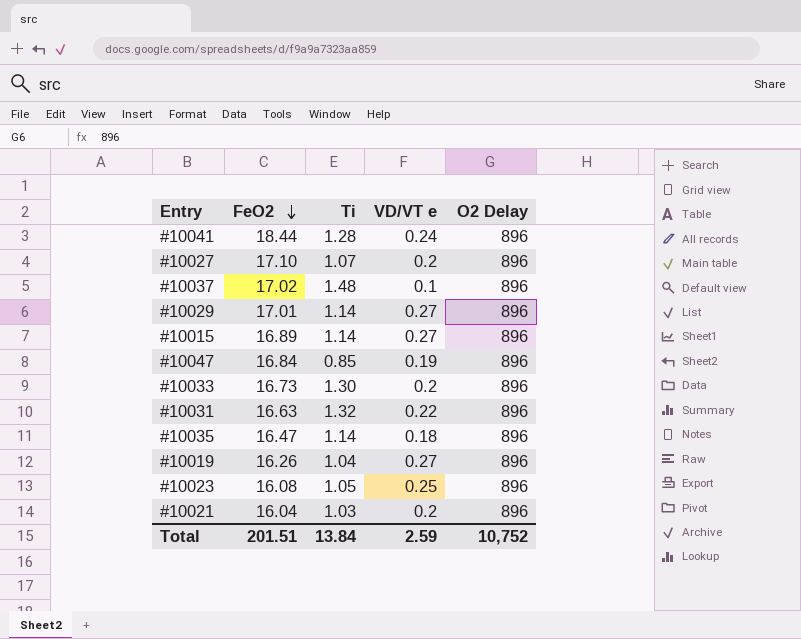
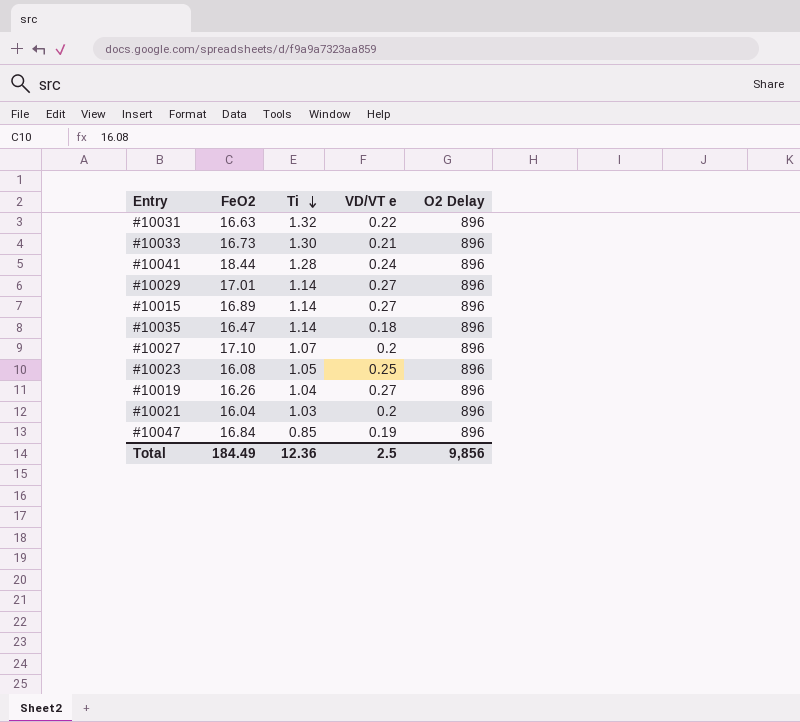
row order: FeO2 descending -> Ti descending
row #10037: 17.02 | 1.48 | 0.1 | 896 -> none
#10033 | VD/VT e: 0.2 -> 0.21
Total | FeO2: 201.51 -> 184.49
Total | Ti: 13.84 -> 12.36
Total | VD/VT e: 2.59 -> 2.5
Total | O2 Delay: 10,752 -> 9,856

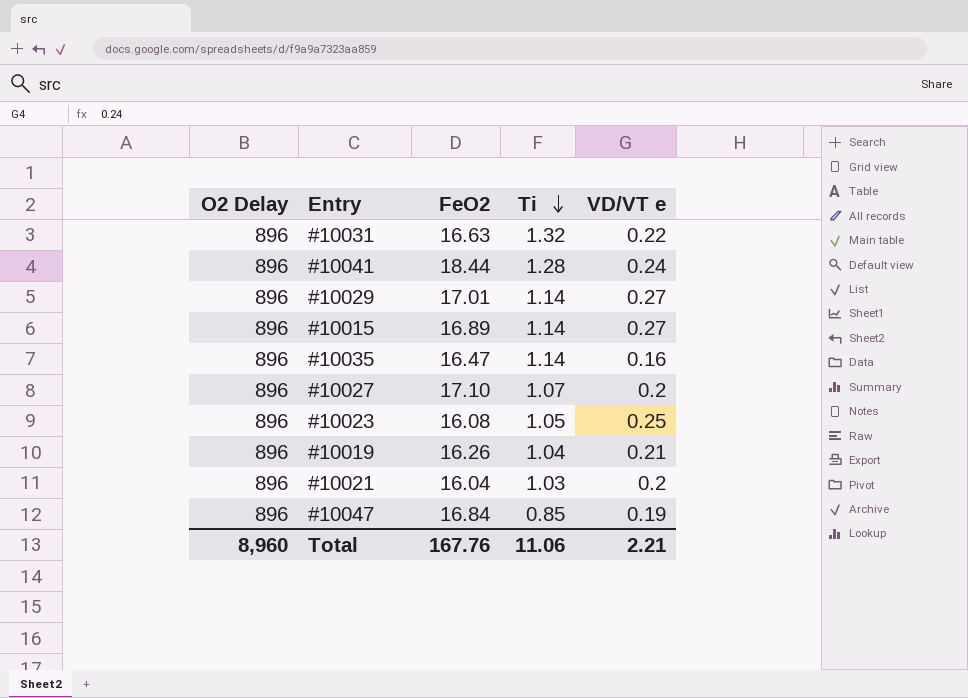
column O2 Delay | position: 5 -> 1
row #10033: 16.73 | 1.30 | 0.21 | 896 -> none
#10035 | VD/VT e: 0.18 -> 0.16
#10019 | VD/VT e: 0.27 -> 0.21
Total | O2 Delay: 9,856 -> 8,960
Total | FeO2: 184.49 -> 167.76
Total | Ti: 12.36 -> 11.06
Total | VD/VT e: 2.5 -> 2.21

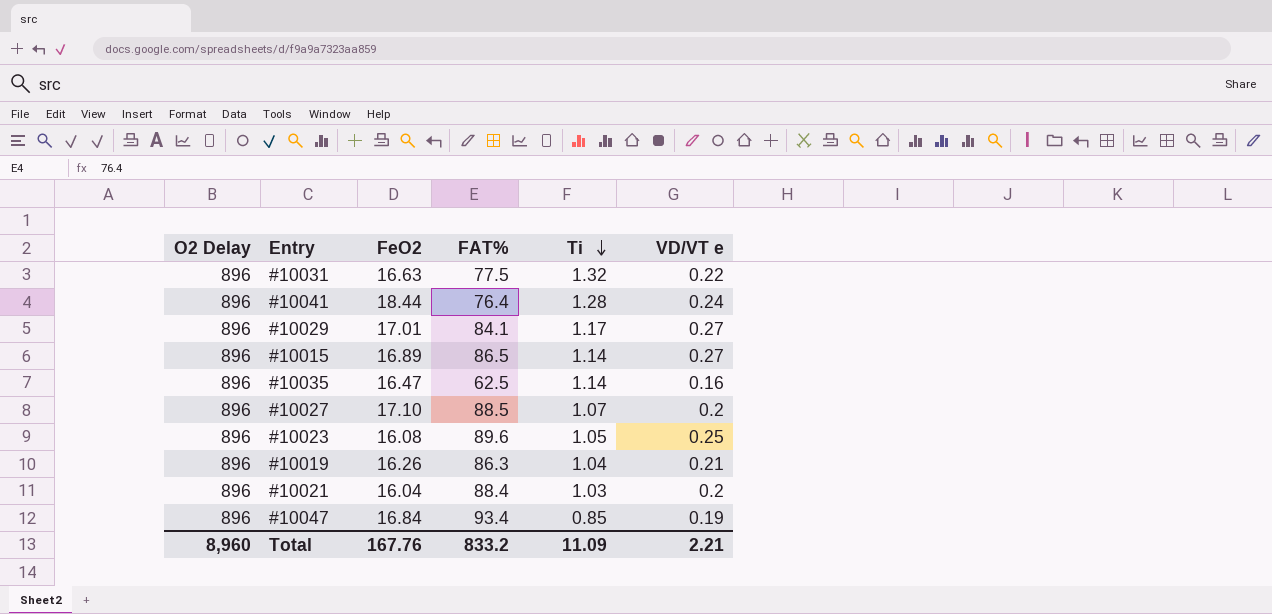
column FAT% | position: none -> 4
#10029 | Ti: 1.14 -> 1.17
Total | Ti: 11.06 -> 11.09

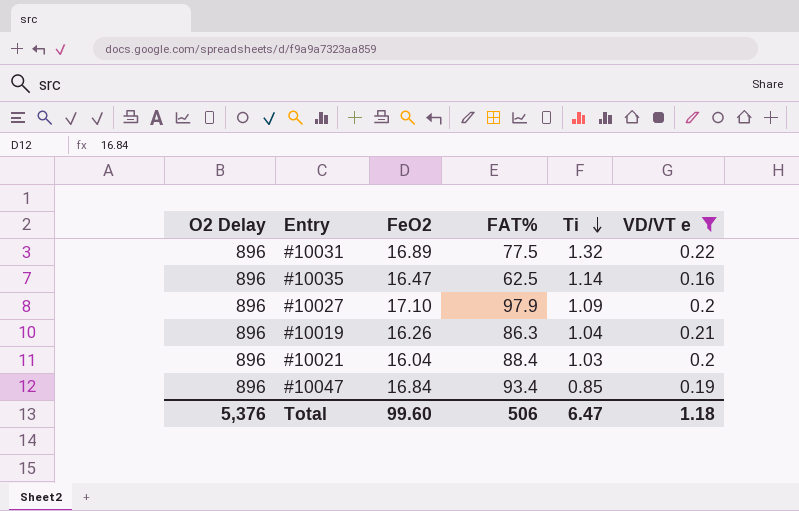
filter: none -> VD/VT e <= 0.22
#10031 | FeO2: 16.63 -> 16.89
#10027 | FAT%: 88.5 -> 97.9
#10027 | Ti: 1.07 -> 1.09
Total | O2 Delay: 8,960 -> 5,376
Total | FeO2: 167.76 -> 99.60
Total | FAT%: 833.2 -> 506
Total | Ti: 11.09 -> 6.47
Total | VD/VT e: 2.21 -> 1.18

